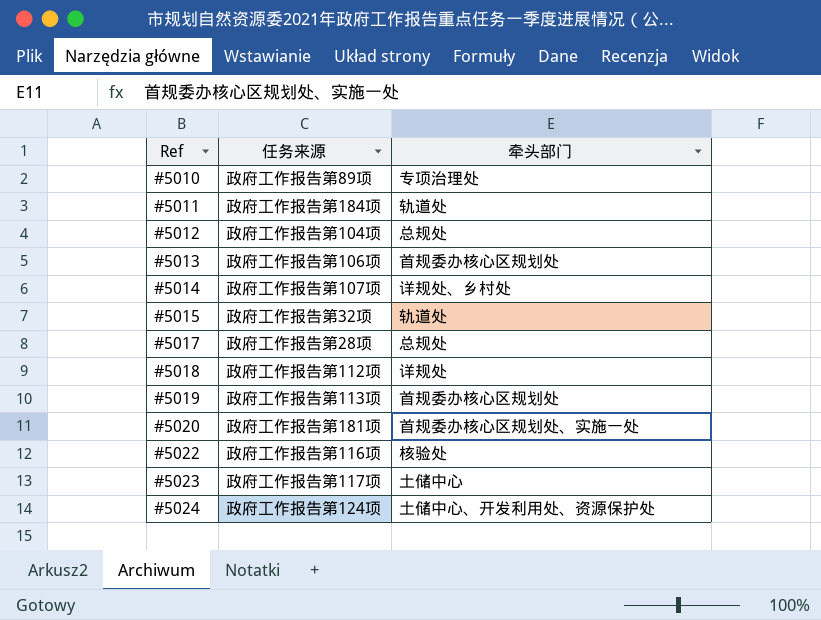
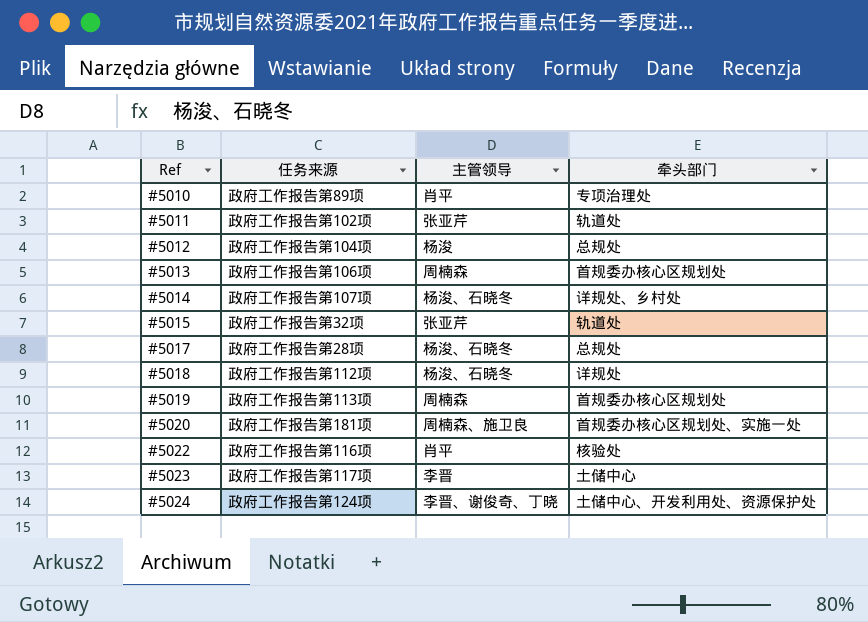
column 主管领导 | position: none -> 3
#5011 | 任务来源: 政府工作报告第184项 -> 政府工作报告第102项

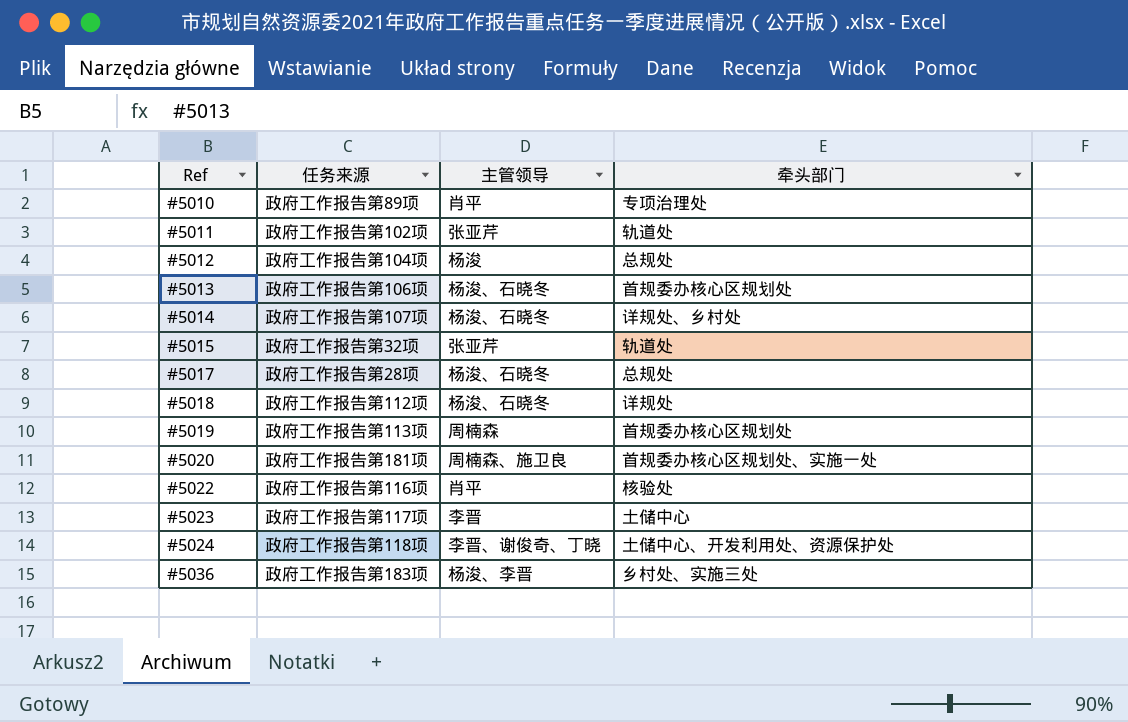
#5013 | 主管领导: 周楠森 -> 杨浚、石晓冬
#5024 | 任务来源: 政府工作报告第124项 -> 政府工作报告第118项
row #5036: none -> 政府工作报告第183项 | 杨浚、李晋 | 乡村处、实施三处

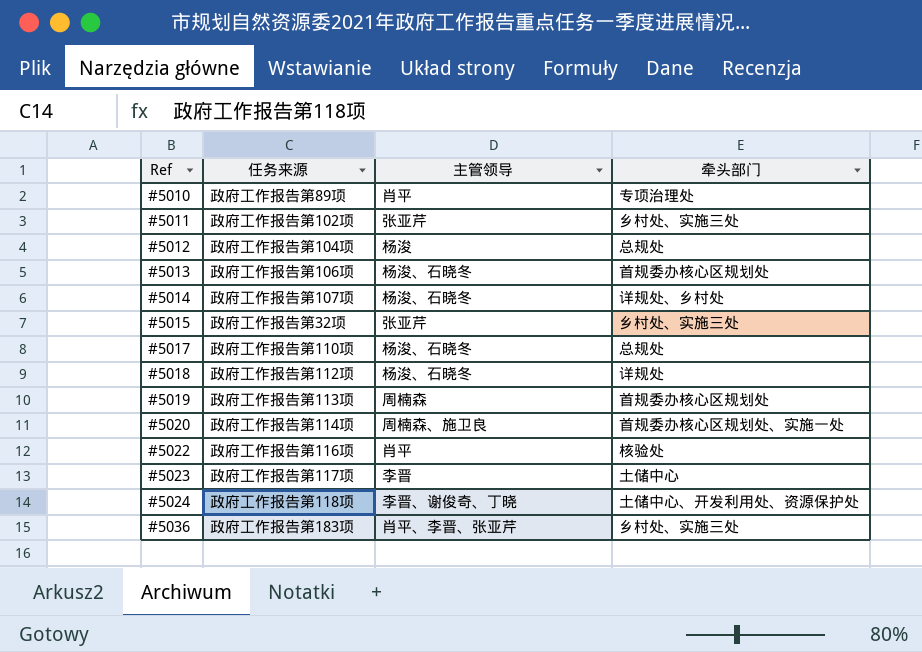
#5011 | 牵头部门: 轨道处 -> 乡村处、实施三处
#5015 | 牵头部门: 轨道处 -> 乡村处、实施三处
#5017 | 任务来源: 政府工作报告第28项 -> 政府工作报告第110项
#5020 | 任务来源: 政府工作报告第181项 -> 政府工作报告第114项
#5036 | 主管领导: 杨浚、李晋 -> 肖平、李晋、张亚芹

